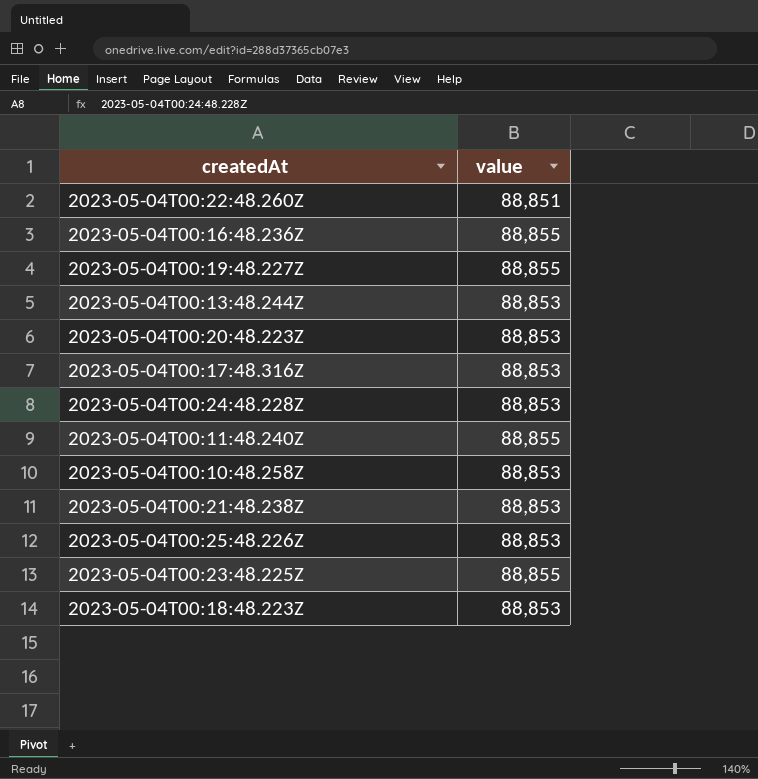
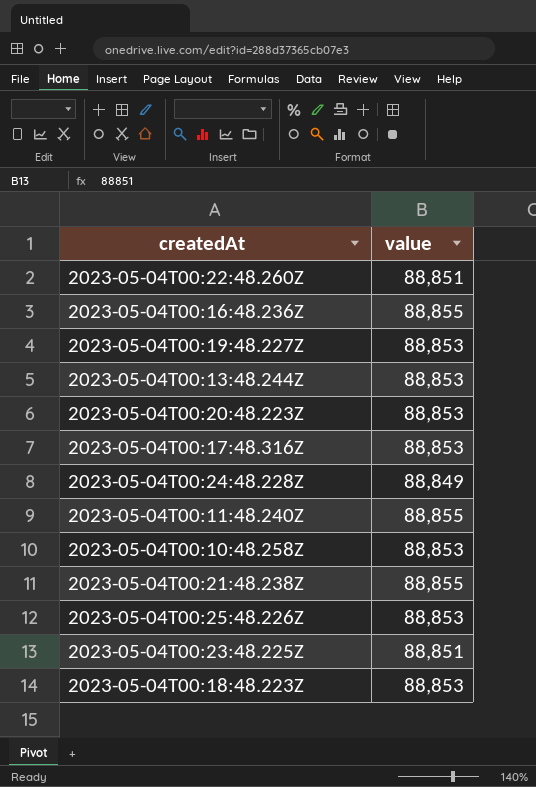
2023-05-04T00:19:48.227Z | value: 88,855 -> 88,853
2023-05-04T00:24:48.228Z | value: 88,853 -> 88,849
2023-05-04T00:21:48.238Z | value: 88,853 -> 88,855
2023-05-04T00:23:48.225Z | value: 88,855 -> 88,851

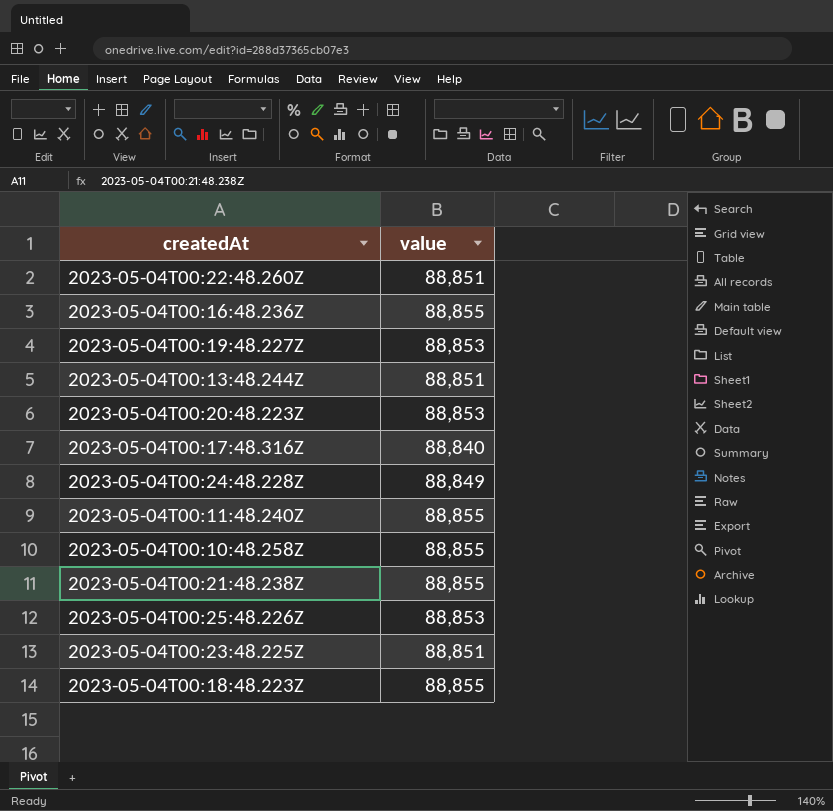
2023-05-04T00:13:48.244Z | value: 88,853 -> 88,851
2023-05-04T00:17:48.316Z | value: 88,853 -> 88,840
2023-05-04T00:10:48.258Z | value: 88,853 -> 88,855
2023-05-04T00:18:48.223Z | value: 88,853 -> 88,855

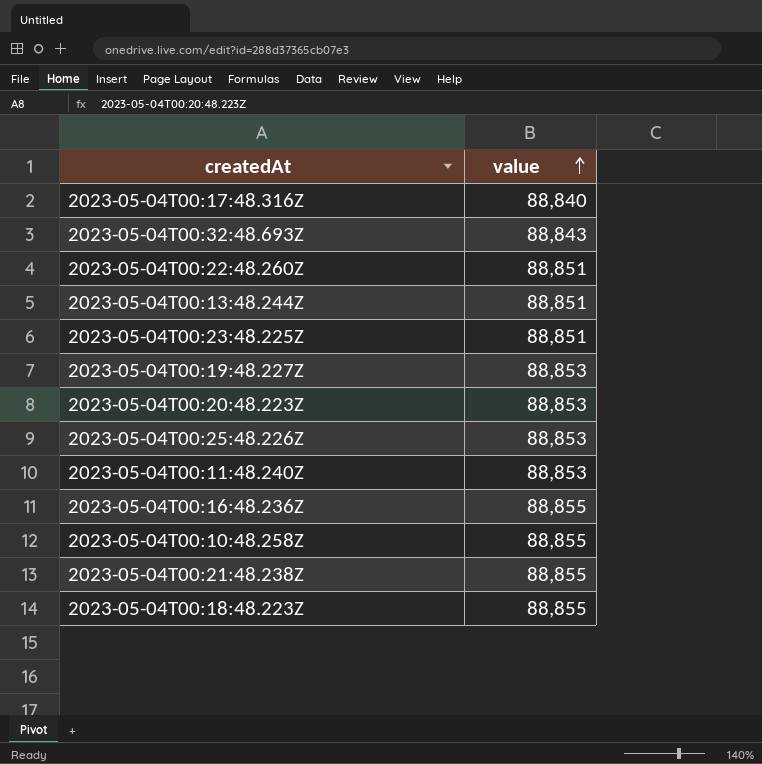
row order: none -> value ascending
row 2023-05-04T00:24:48.228Z: 88,849 -> none
row 2023-05-04T00:32:48.693Z: none -> 88,843
2023-05-04T00:11:48.240Z | value: 88,855 -> 88,853

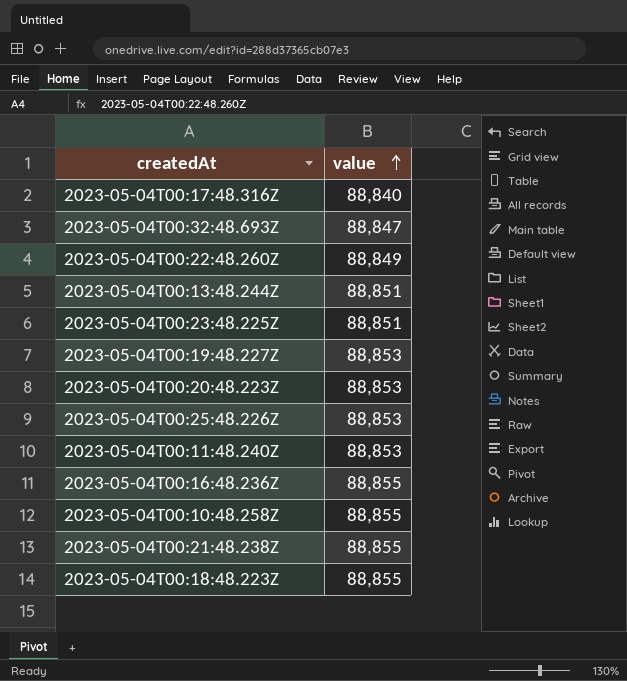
2023-05-04T00:32:48.693Z | value: 88,843 -> 88,847
2023-05-04T00:22:48.260Z | value: 88,851 -> 88,849

